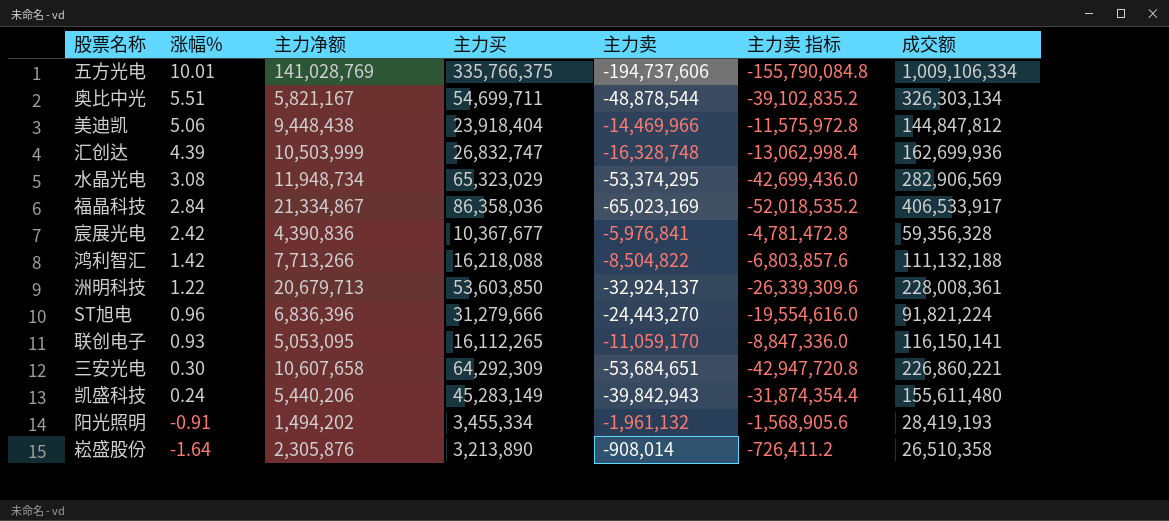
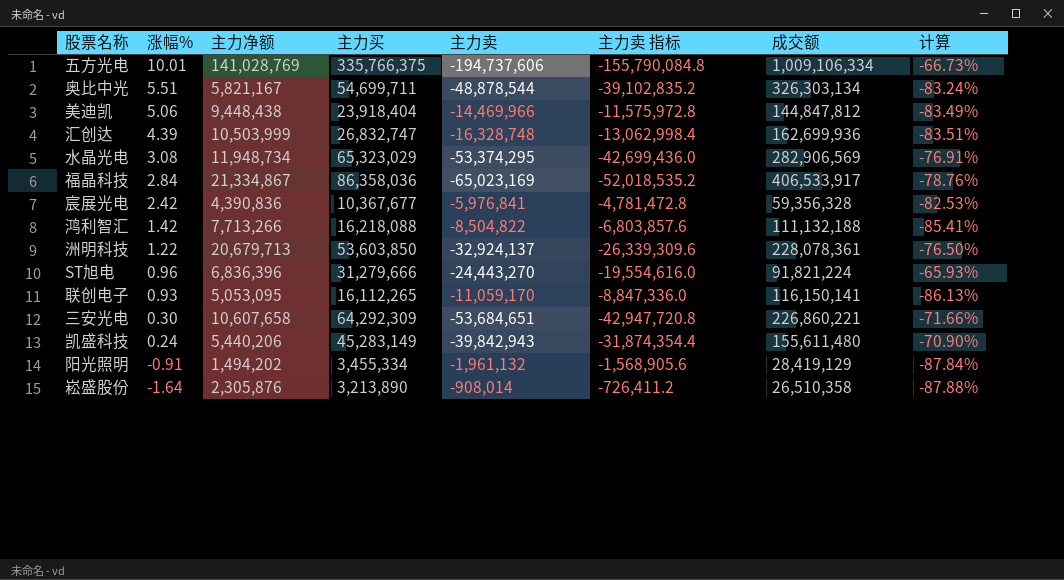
column 计算 | formula: none -> ([主力买] - [成交额]) / [成交额]
洲明科技 | 成交额: 228,008,361 -> 228,078,361
阳光照明 | 成交额: 28,419,193 -> 28,419,129

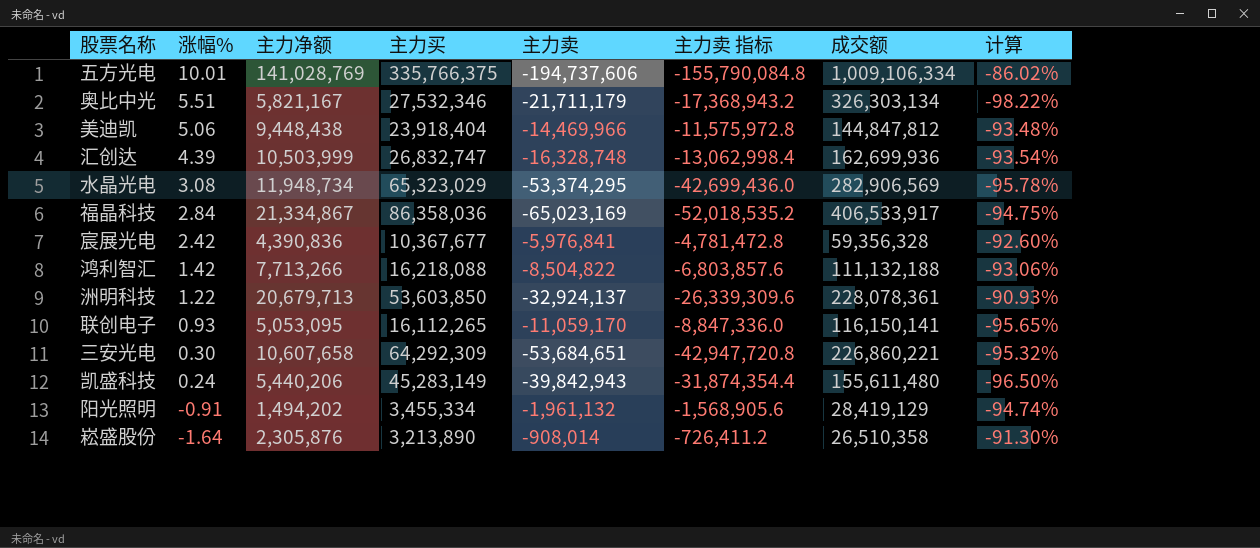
column 计算 | formula: ([主力买] - [成交额]) / [成交额] -> ([主力净额] - [成交额]) / [成交额]
row ST旭电: 0.96 | 6,836,396 | 31,279,666 | -24,443,270 | -19,554,616.0 | 91,821,224 | -65.93% -> none
奥比中光 | 主力买: 54,699,711 -> 27,532,346
奥比中光 | 主力卖: -48,878,544 -> -21,711,179
奥比中光 | 主力卖 指标: -39,102,835.2 -> -17,368,943.2

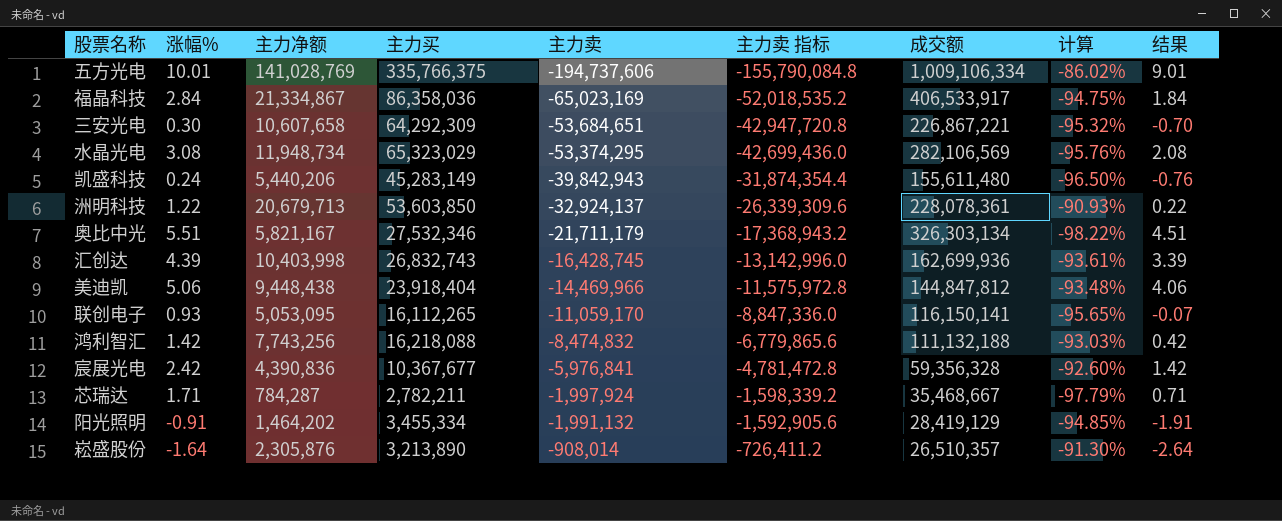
row order: 涨幅% descending -> 主力卖 ascending
column 结果 | formula: none -> [涨幅%] - 1
三安光电 | 成交额: 226,860,221 -> 226,867,221
水晶光电 | 成交额: 282,906,569 -> 282,106,569
水晶光电 | 计算: -95.78% -> -95.76%
汇创达 | 主力净额: 10,503,999 -> 10,403,998
汇创达 | 主力买: 26,832,747 -> 26,832,743
汇创达 | 主力卖: -16,328,748 -> -16,428,745
汇创达 | 主力卖 指标: -13,062,998.4 -> -13,142,996.0
汇创达 | 计算: -93.54% -> -93.61%
鸿利智汇 | 主力净额: 7,713,266 -> 7,743,256
鸿利智汇 | 主力卖: -8,504,822 -> -8,474,832
鸿利智汇 | 主力卖 指标: -6,803,857.6 -> -6,779,865.6
鸿利智汇 | 计算: -93.06% -> -93.03%
row 芯瑞达: none -> 1.71 | 784,287 | 2,782,211 | -1,997,924 | -1,598,339.2 | 35,468,667 | -97.79% | 0.71
阳光照明 | 主力净额: 1,494,202 -> 1,464,202
阳光照明 | 主力卖: -1,961,132 -> -1,991,132
阳光照明 | 主力卖 指标: -1,568,905.6 -> -1,592,905.6
阳光照明 | 计算: -94.74% -> -94.85%
崧盛股份 | 成交额: 26,510,358 -> 26,510,357

